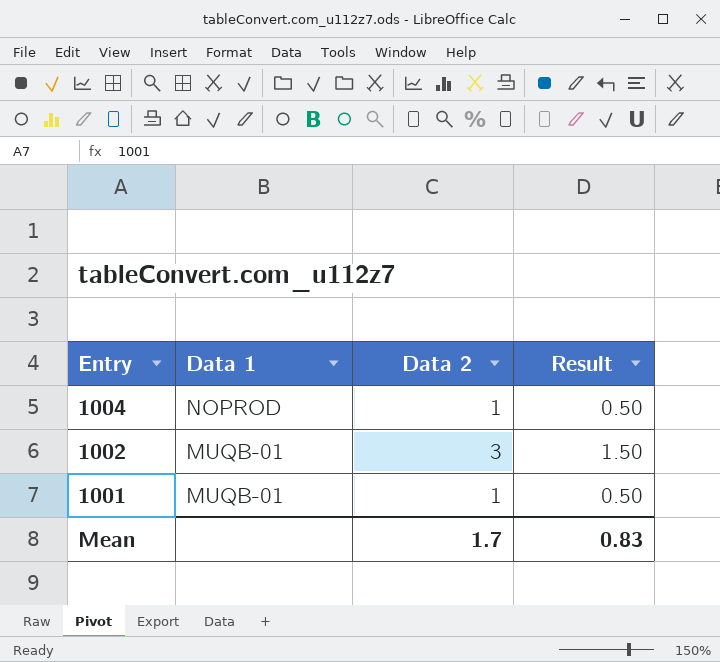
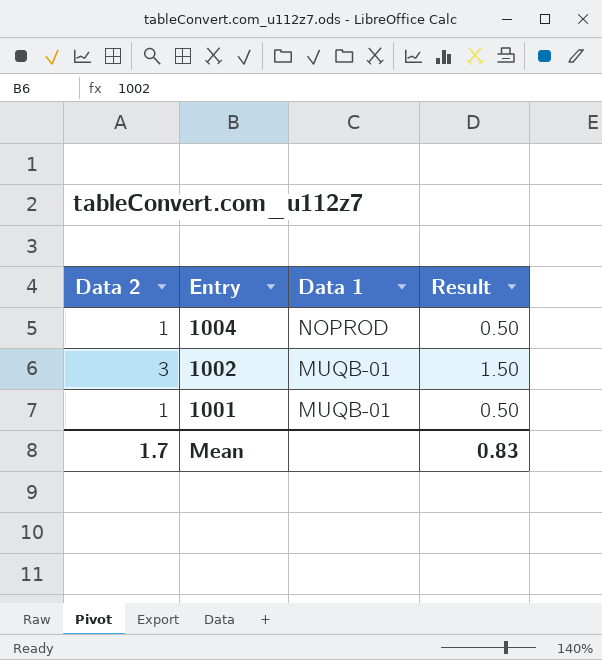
column Data 2 | position: 3 -> 1

